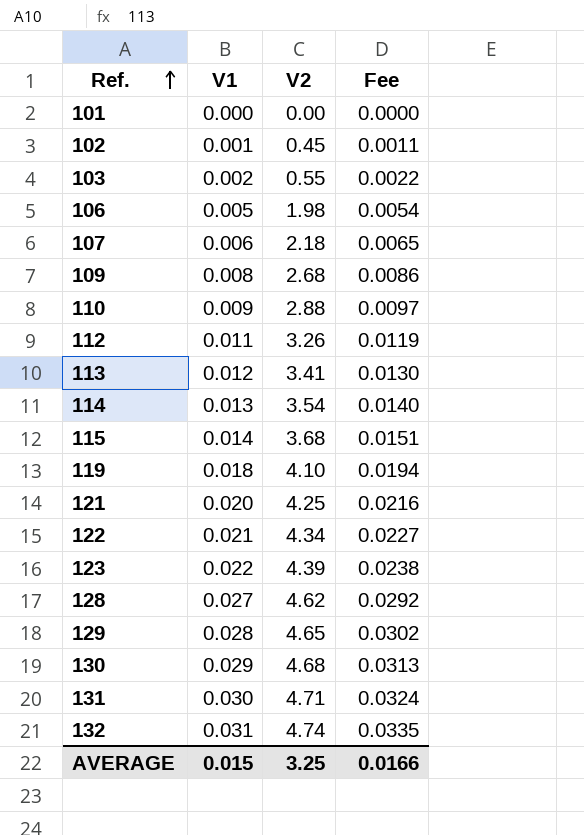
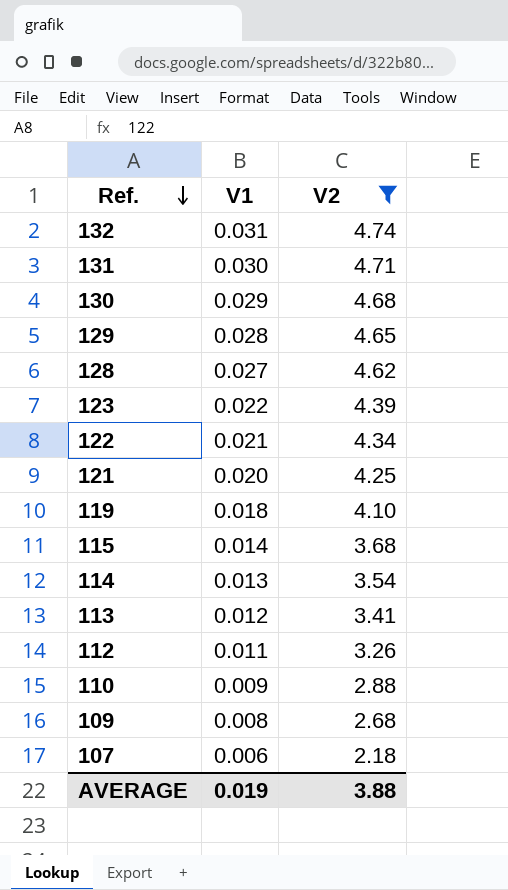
filter: none -> V2 >= 2.18
row order: Ref. ascending -> Ref. descending
column Fee | formula: [V1] * 1.08 -> none
AVERAGE | V1: 0.015 -> 0.019
AVERAGE | V2: 3.25 -> 3.88

